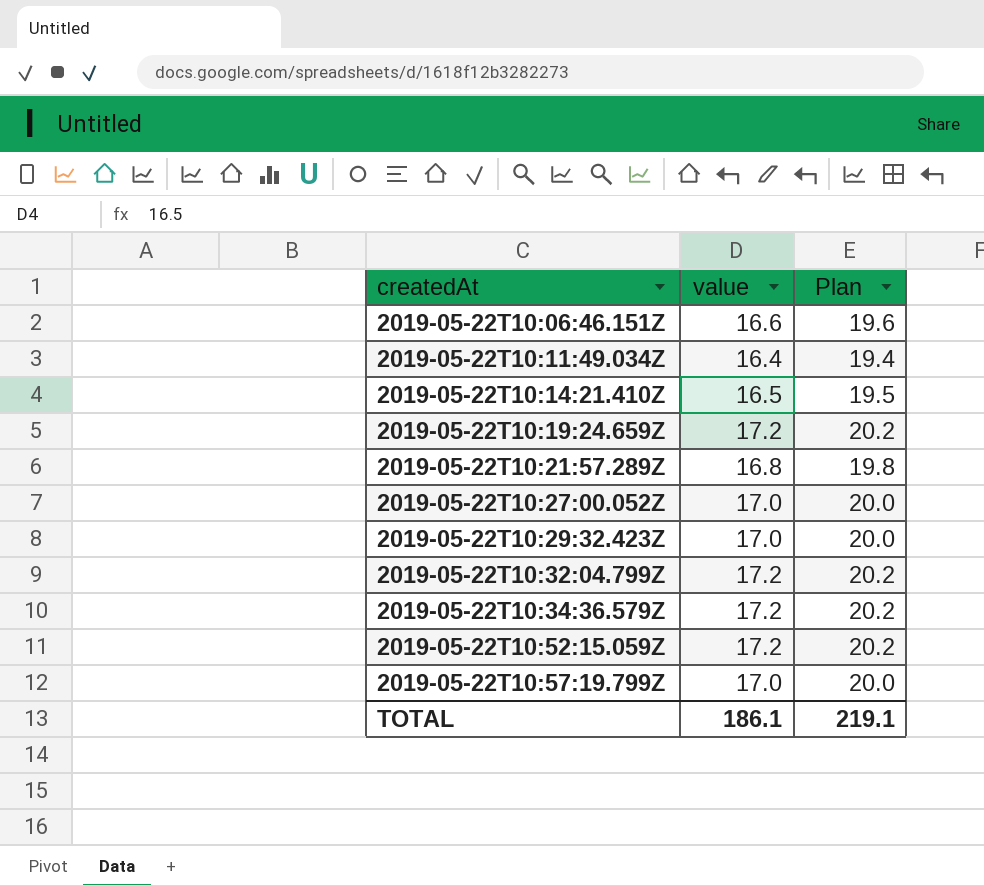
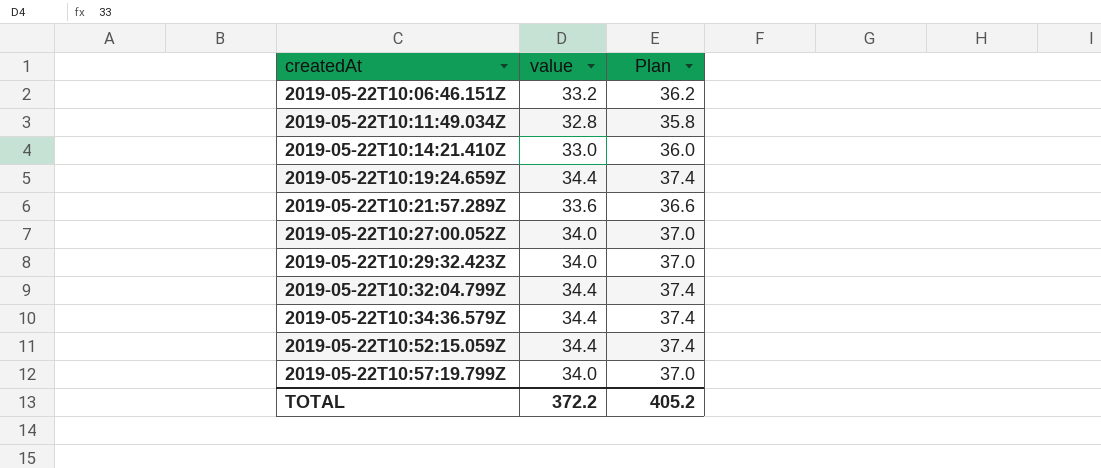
2019-05-22T10:06:46.151Z | value: 16.6 -> 33.2
2019-05-22T10:06:46.151Z | Plan: 19.6 -> 36.2
2019-05-22T10:11:49.034Z | value: 16.4 -> 32.8
2019-05-22T10:11:49.034Z | Plan: 19.4 -> 35.8
2019-05-22T10:14:21.410Z | value: 16.5 -> 33.0
2019-05-22T10:14:21.410Z | Plan: 19.5 -> 36.0
2019-05-22T10:19:24.659Z | value: 17.2 -> 34.4
2019-05-22T10:19:24.659Z | Plan: 20.2 -> 37.4
2019-05-22T10:21:57.289Z | value: 16.8 -> 33.6
2019-05-22T10:21:57.289Z | Plan: 19.8 -> 36.6
2019-05-22T10:27:00.052Z | value: 17.0 -> 34.0
2019-05-22T10:27:00.052Z | Plan: 20.0 -> 37.0
2019-05-22T10:29:32.423Z | value: 17.0 -> 34.0
2019-05-22T10:29:32.423Z | Plan: 20.0 -> 37.0
2019-05-22T10:32:04.799Z | value: 17.2 -> 34.4
2019-05-22T10:32:04.799Z | Plan: 20.2 -> 37.4
2019-05-22T10:34:36.579Z | value: 17.2 -> 34.4
2019-05-22T10:34:36.579Z | Plan: 20.2 -> 37.4
2019-05-22T10:52:15.059Z | value: 17.2 -> 34.4
2019-05-22T10:52:15.059Z | Plan: 20.2 -> 37.4
2019-05-22T10:57:19.799Z | value: 17.0 -> 34.0
2019-05-22T10:57:19.799Z | Plan: 20.0 -> 37.0
TOTAL | value: 186.1 -> 372.2
TOTAL | Plan: 219.1 -> 405.2

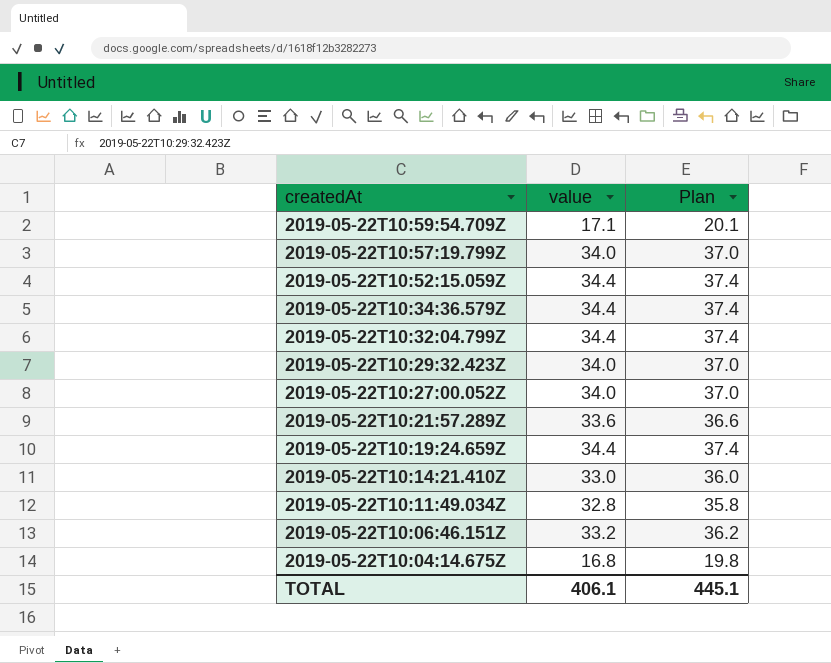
row order: createdAt ascending -> createdAt descending
row 2019-05-22T10:59:54.709Z: none -> 17.1 | 20.1
row 2019-05-22T10:04:14.675Z: none -> 16.8 | 19.8
TOTAL | value: 372.2 -> 406.1
TOTAL | Plan: 405.2 -> 445.1

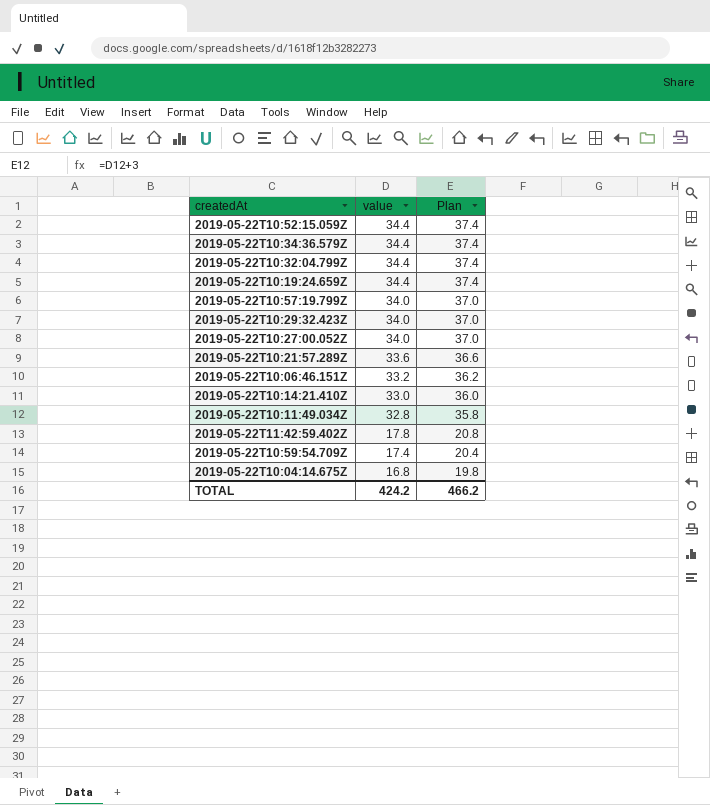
row order: createdAt descending -> value descending
row 2019-05-22T11:42:59.402Z: none -> 17.8 | 20.8
2019-05-22T10:59:54.709Z | value: 17.1 -> 17.4
2019-05-22T10:59:54.709Z | Plan: 20.1 -> 20.4
TOTAL | value: 406.1 -> 424.2
TOTAL | Plan: 445.1 -> 466.2

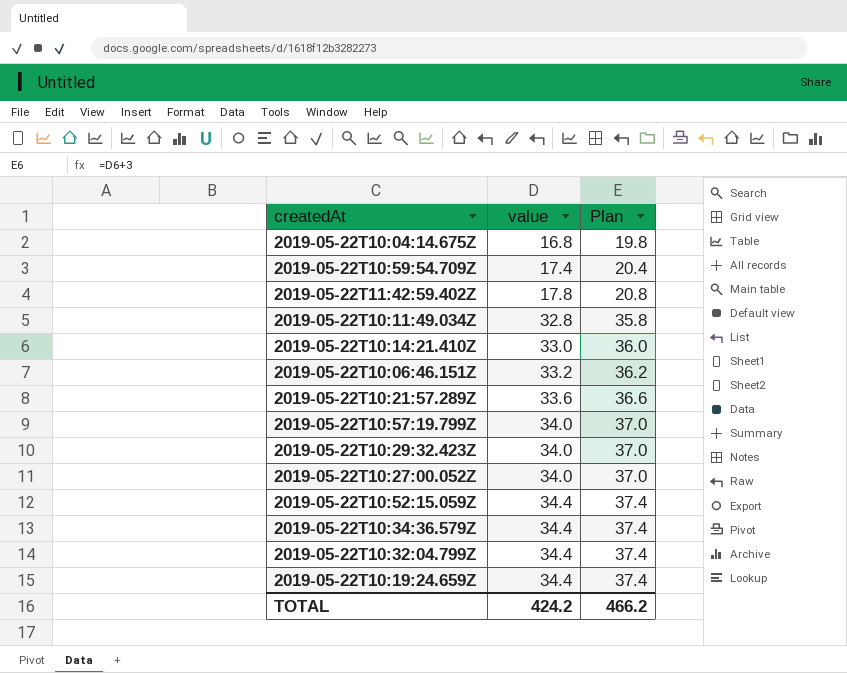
row order: value descending -> value ascending

